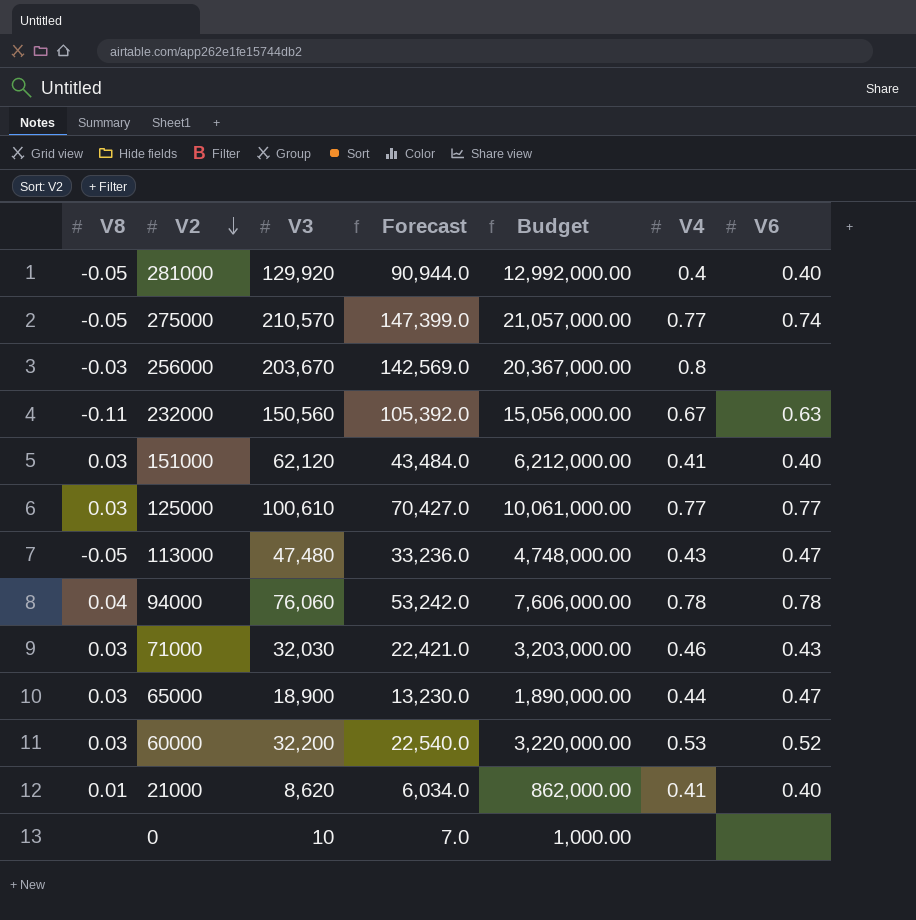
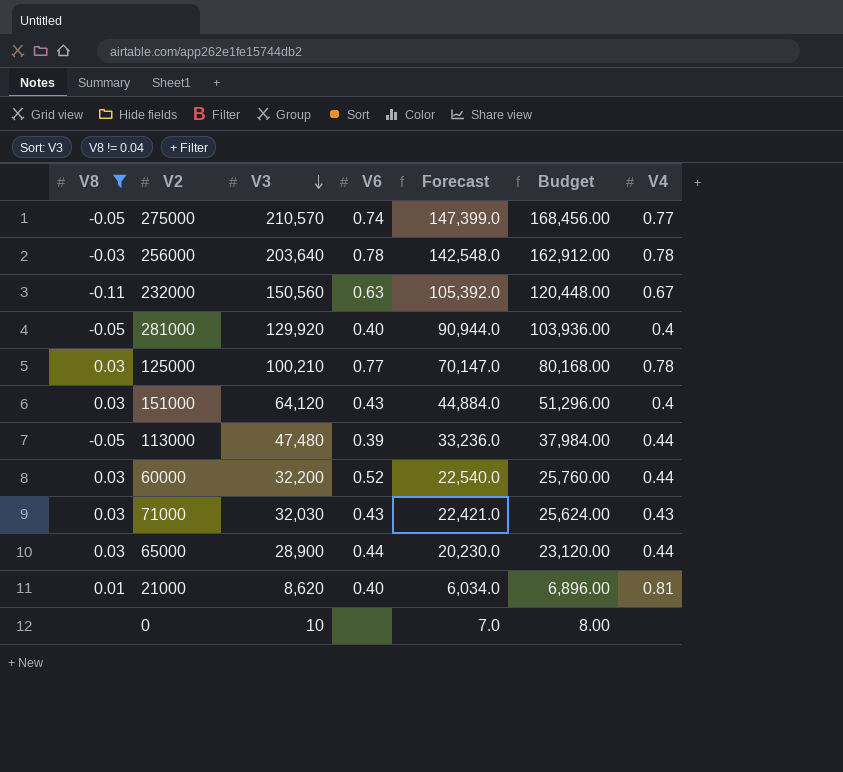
filter: none -> V8 != 0.04
row order: V2 descending -> V3 descending
column V6 | position: 7 -> 4
column Budget | formula: [V3] * 100 -> [V3] * 0.8
256000 | V3: 203,670 -> 203,640
256000 | V6: none -> 0.78
256000 | Forecast: 142,569.0 -> 142,548.0
256000 | V4: 0.8 -> 0.78
125000 | V3: 100,610 -> 100,210
125000 | Forecast: 70,427.0 -> 70,147.0
125000 | V4: 0.77 -> 0.78
151000 | V3: 62,120 -> 64,120
151000 | V6: 0.40 -> 0.43
151000 | Forecast: 43,484.0 -> 44,884.0
151000 | V4: 0.41 -> 0.4
113000 | V6: 0.47 -> 0.39
113000 | V4: 0.43 -> 0.44
60000 | V4: 0.53 -> 0.44
71000 | V4: 0.46 -> 0.43
65000 | V3: 18,900 -> 28,900
65000 | V6: 0.47 -> 0.44
65000 | Forecast: 13,230.0 -> 20,230.0
21000 | V4: 0.41 -> 0.81

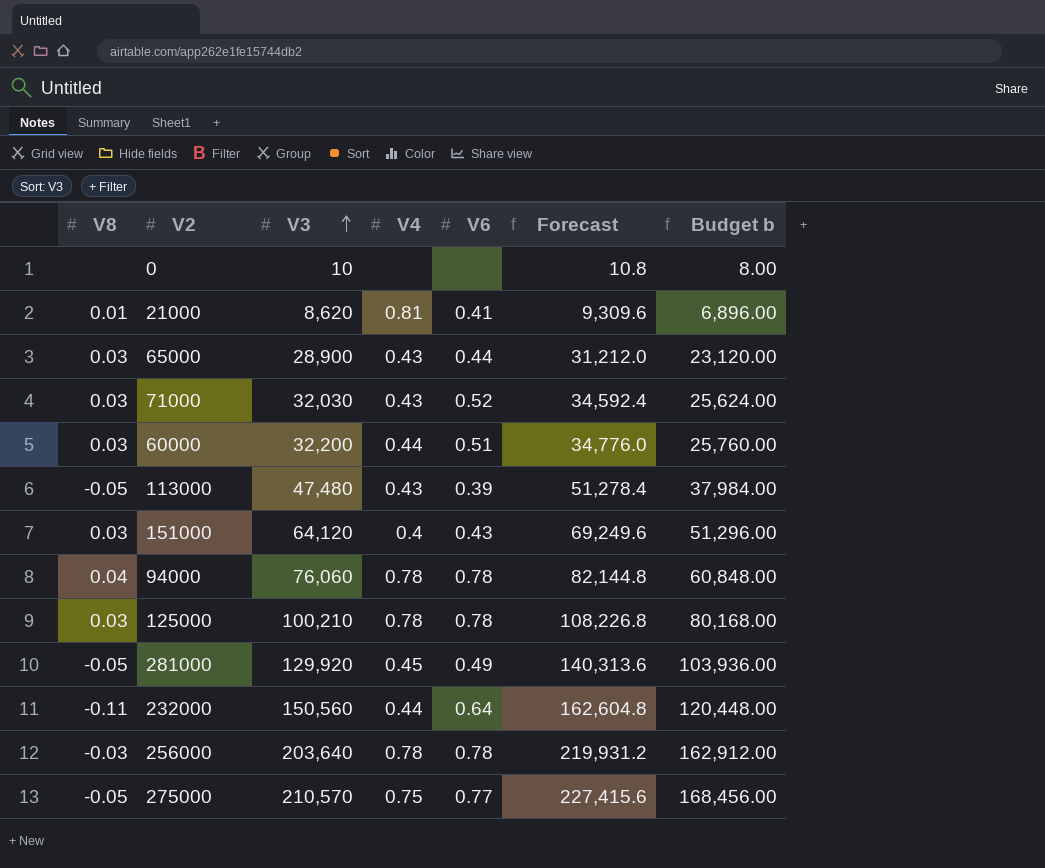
filter: V8 != 0.04 -> none
row order: V3 descending -> V3 ascending
column V4 | position: 7 -> 4
column Forecast | formula: [V3] * 0.7 -> [V3] * 1.08
column name: Budget -> Budget b
21000 | V6: 0.40 -> 0.41
65000 | V4: 0.44 -> 0.43
71000 | V6: 0.43 -> 0.52
60000 | V6: 0.52 -> 0.51
113000 | V4: 0.44 -> 0.43
125000 | V6: 0.77 -> 0.78
281000 | V4: 0.4 -> 0.45
281000 | V6: 0.40 -> 0.49
232000 | V4: 0.67 -> 0.44
232000 | V6: 0.63 -> 0.64
275000 | V4: 0.77 -> 0.75
275000 | V6: 0.74 -> 0.77

